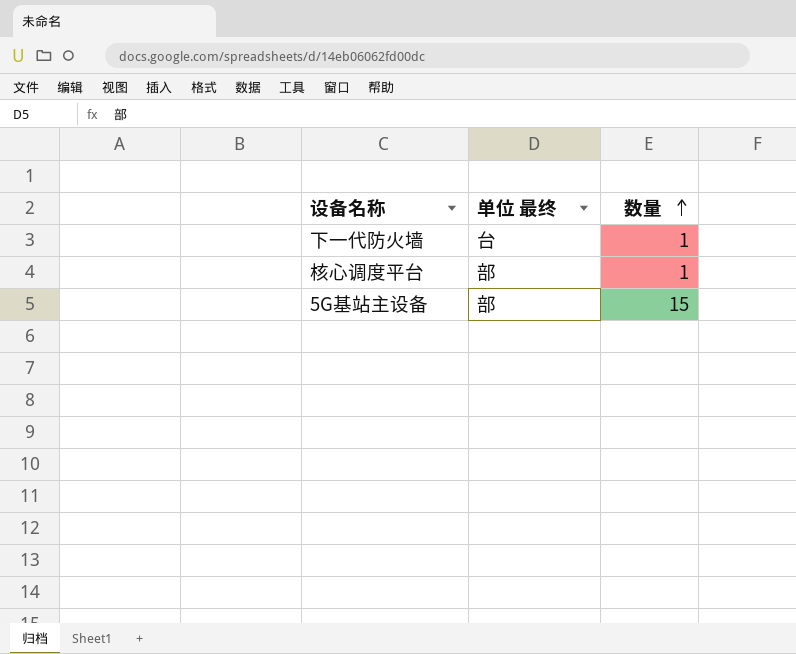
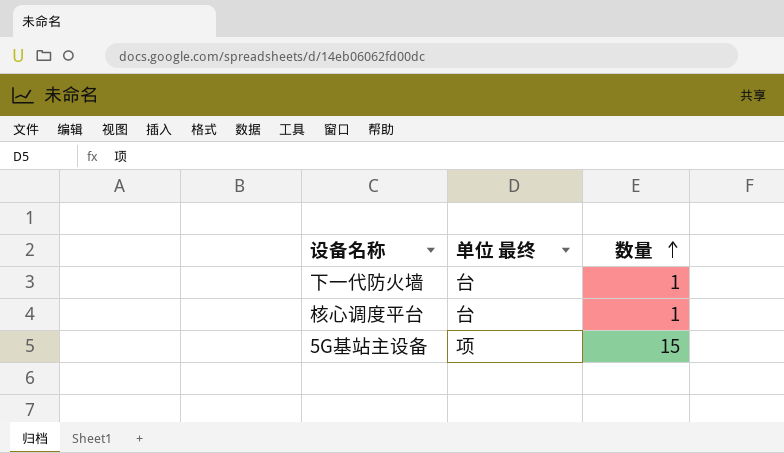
核心调度平台 | 单位 最终: 部 -> 台
5G基站主设备 | 单位 最终: 部 -> 项

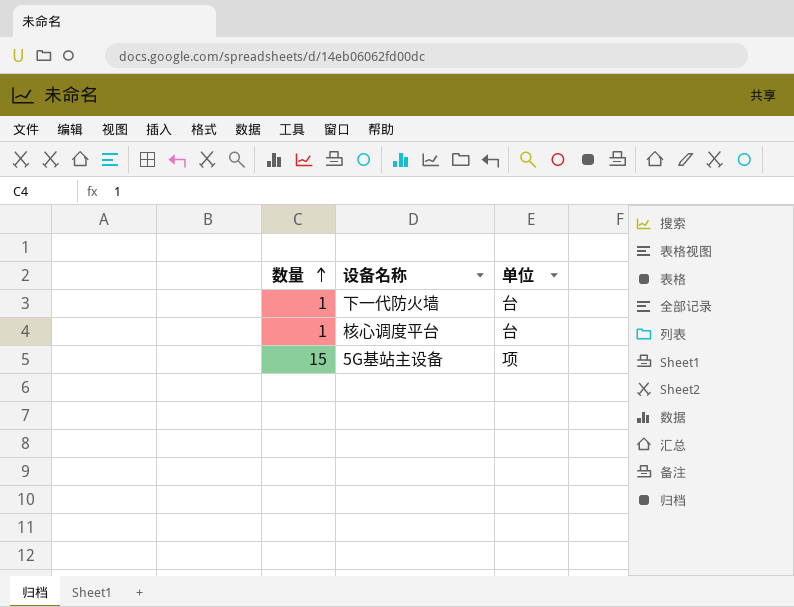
column 数量 | position: 3 -> 1
column name: 单位 最终 -> 单位

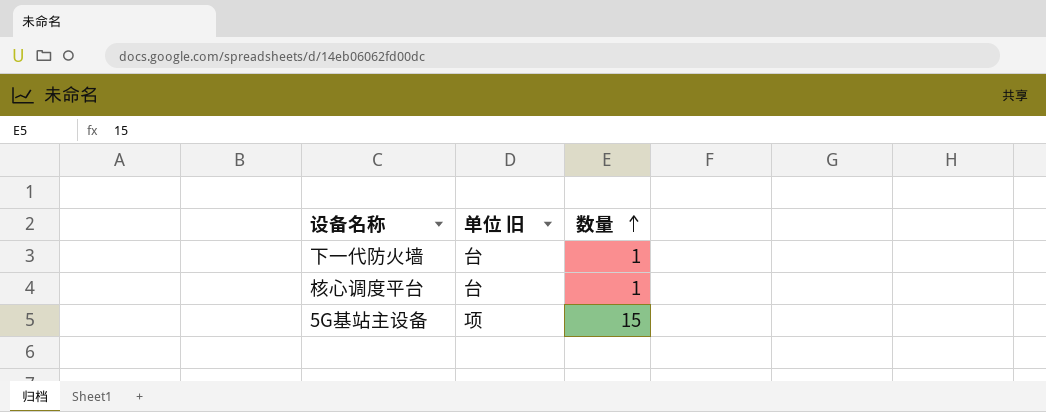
column name: 单位 -> 单位 旧
column 数量 | position: 1 -> 3

